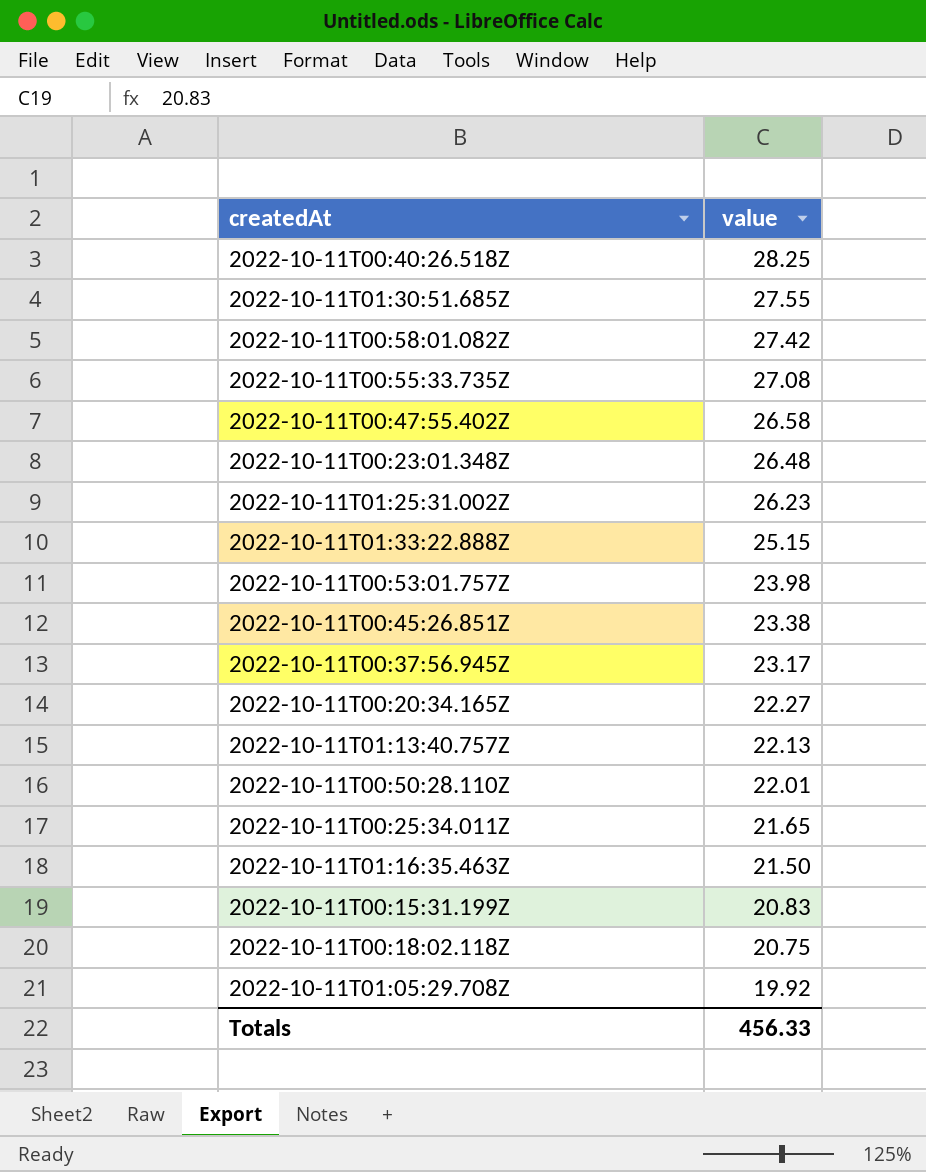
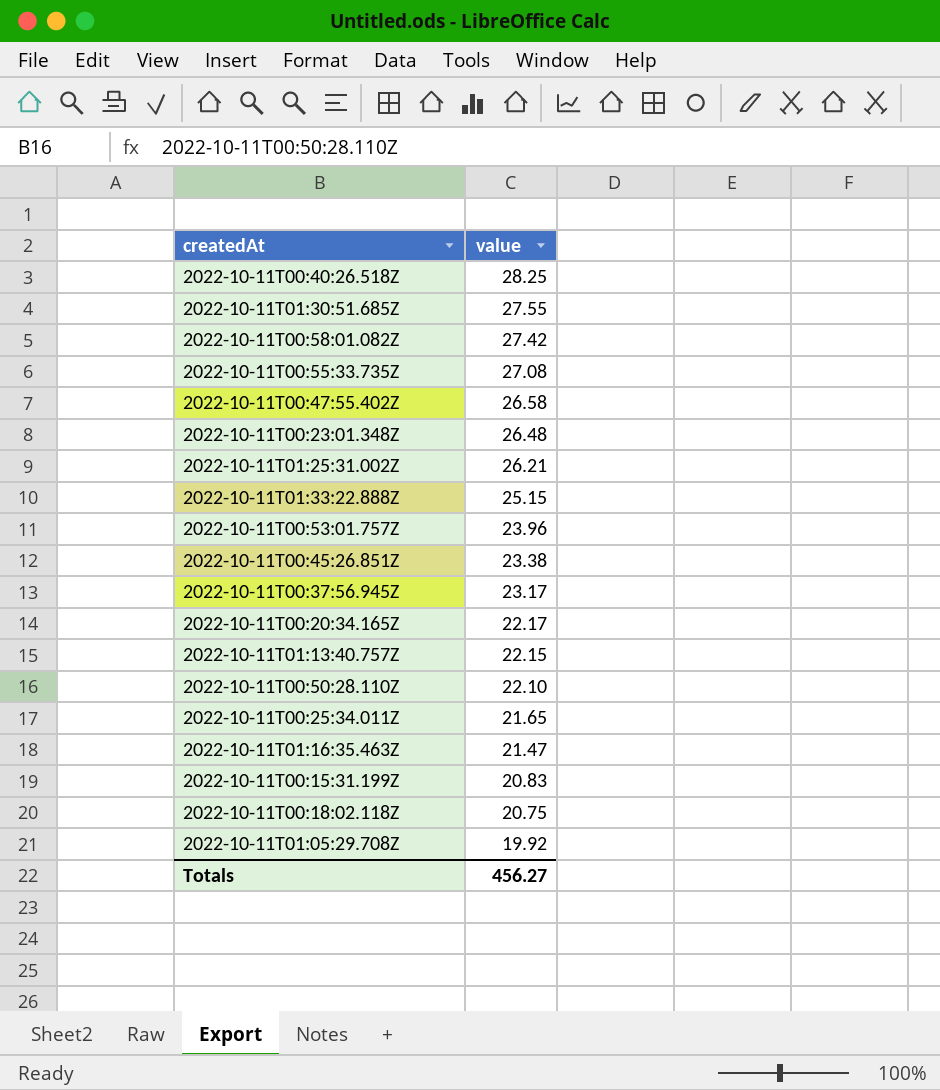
2022-10-11T01:25:31.002Z | value: 26.23 -> 26.21
2022-10-11T00:53:01.757Z | value: 23.98 -> 23.96
2022-10-11T00:20:34.165Z | value: 22.27 -> 22.17
2022-10-11T01:13:40.757Z | value: 22.13 -> 22.15
2022-10-11T00:50:28.110Z | value: 22.01 -> 22.10
2022-10-11T01:16:35.463Z | value: 21.50 -> 21.47
Totals | value: 456.33 -> 456.27

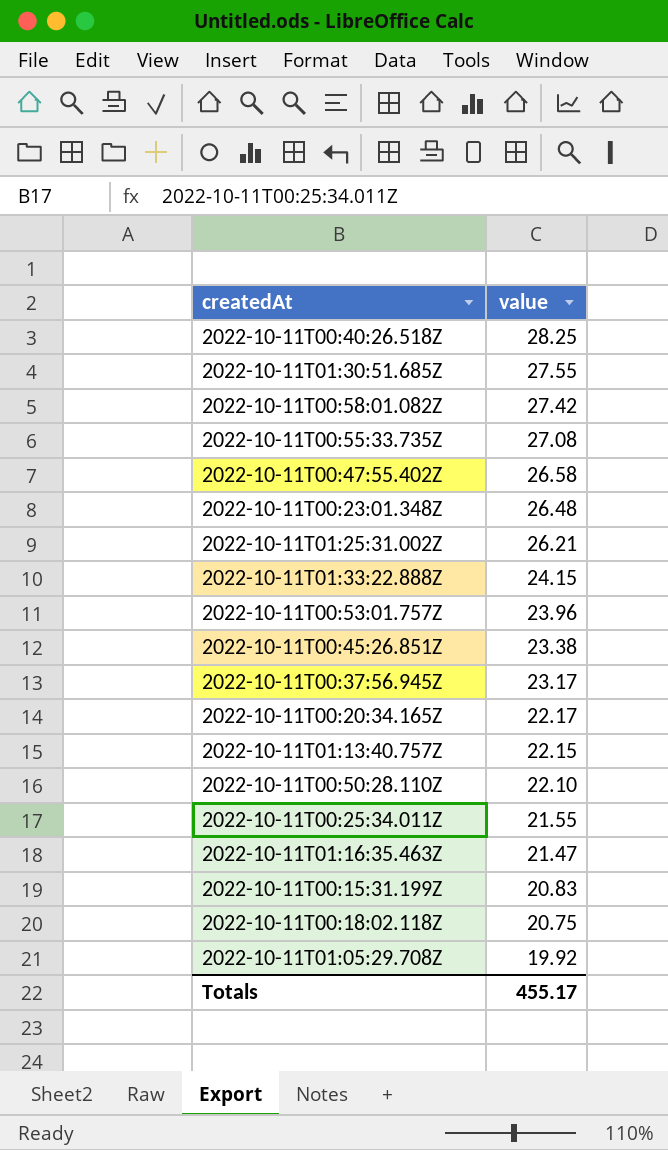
2022-10-11T01:33:22.888Z | value: 25.15 -> 24.15
2022-10-11T00:25:34.011Z | value: 21.65 -> 21.55
Totals | value: 456.27 -> 455.17

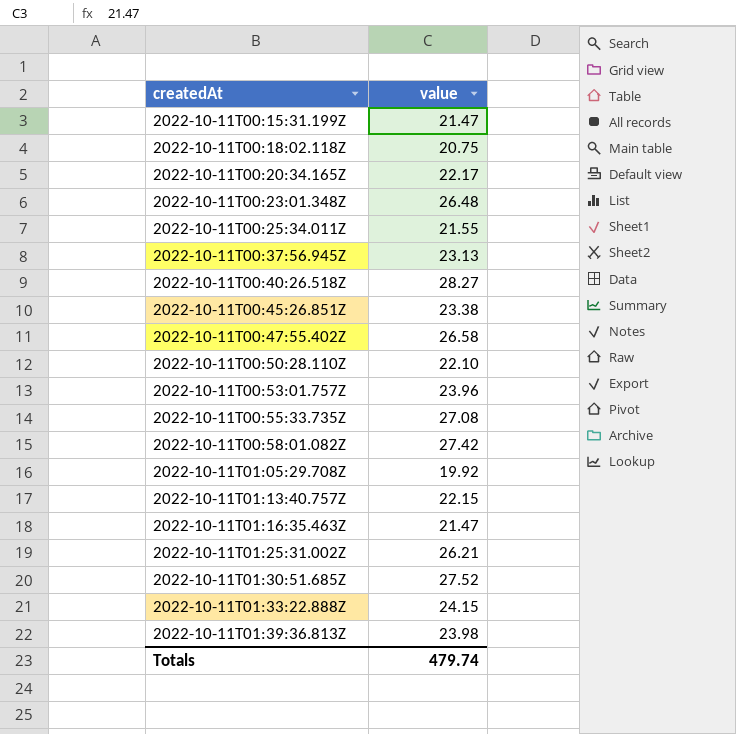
row order: value descending -> createdAt ascending
2022-10-11T00:15:31.199Z | value: 20.83 -> 21.47
2022-10-11T00:37:56.945Z | value: 23.17 -> 23.13
2022-10-11T00:40:26.518Z | value: 28.25 -> 28.27
2022-10-11T01:30:51.685Z | value: 27.55 -> 27.52
row 2022-10-11T01:39:36.813Z: none -> 23.98
Totals | value: 455.17 -> 479.74

